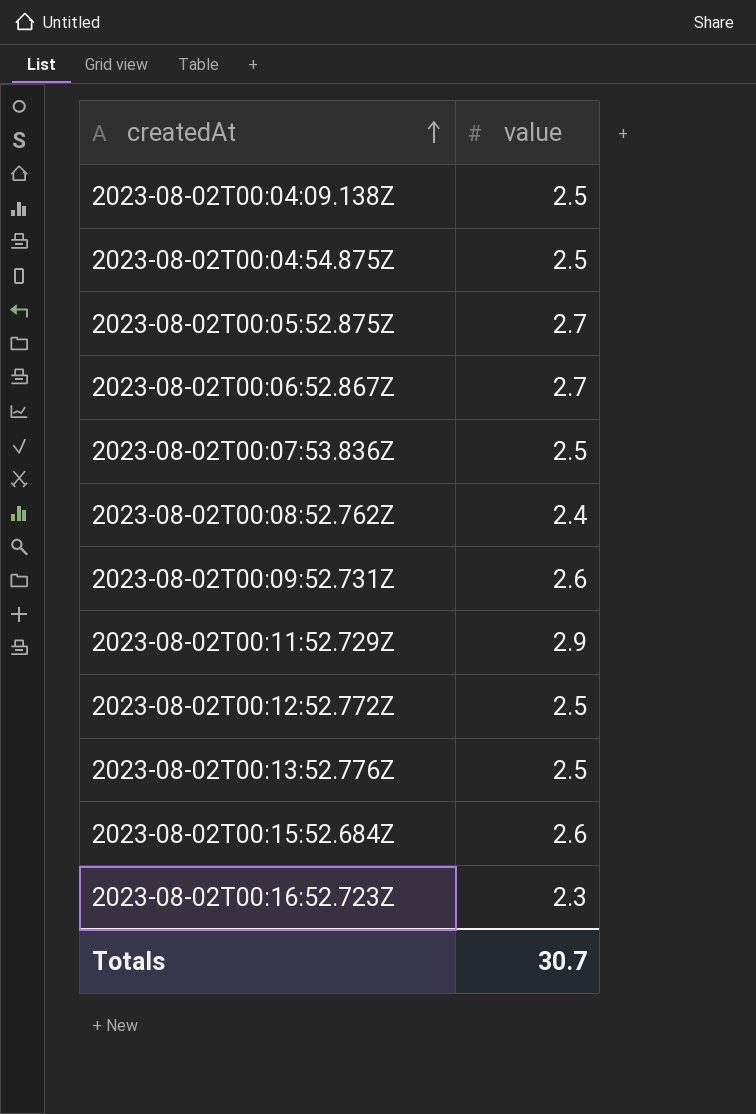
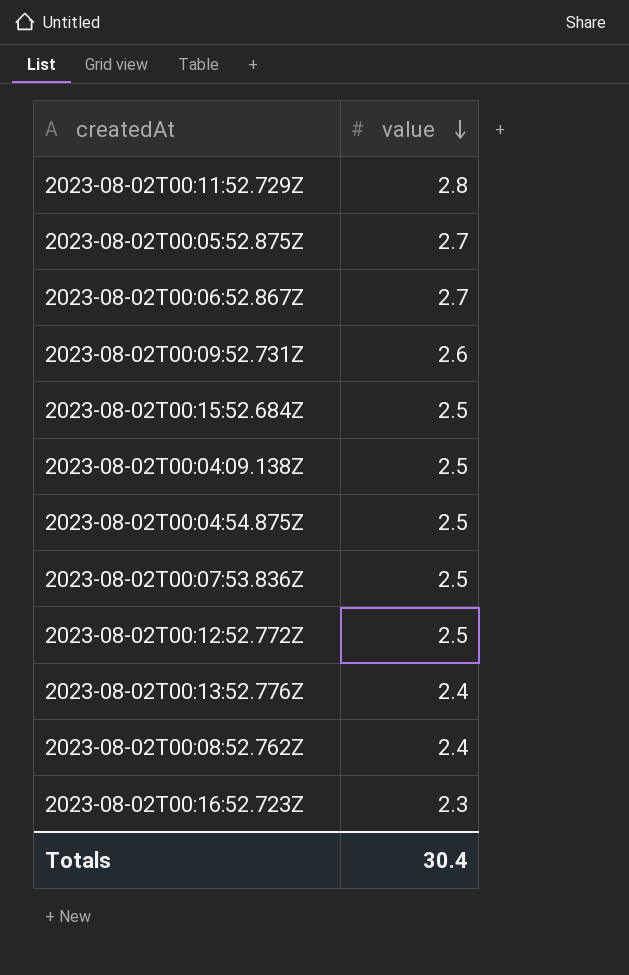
row order: createdAt ascending -> value descending
2023-08-02T00:11:52.729Z | value: 2.9 -> 2.8
2023-08-02T00:15:52.684Z | value: 2.6 -> 2.5
2023-08-02T00:13:52.776Z | value: 2.5 -> 2.4
Totals | value: 30.7 -> 30.4

